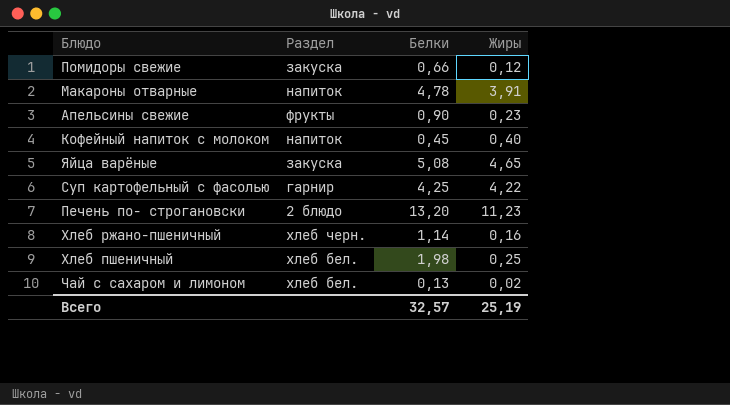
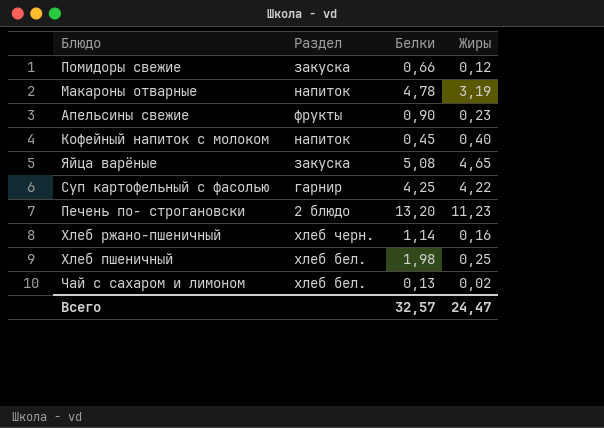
Макароны отварные | Жиры: 3,91 -> 3,19
Всего | Жиры: 25,19 -> 24,47

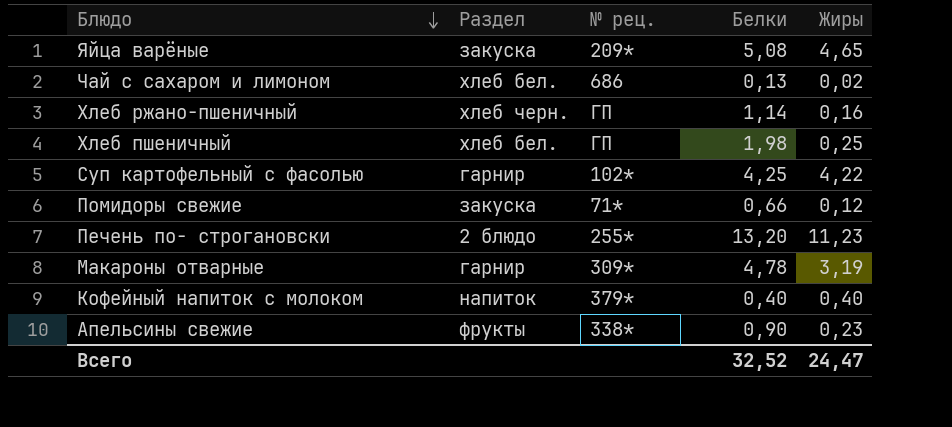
row order: none -> Блюдо descending
column № рец. | position: none -> 3
Макароны отварные | Раздел: напиток -> гарнир
Кофейный напиток с молоком | Белки: 0,45 -> 0,40
Всего | Белки: 32,57 -> 32,52

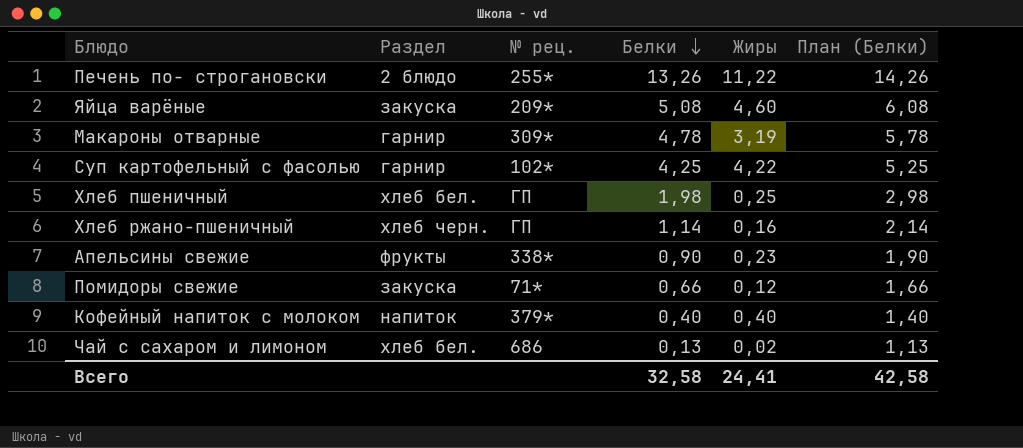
row order: Блюдо descending -> Белки descending
column План (Белки) | formula: none -> [Белки] + 1
Печень по- строгановски | Белки: 13,20 -> 13,26
Печень по- строгановски | Жиры: 11,23 -> 11,22
Яйца варёные | Жиры: 4,65 -> 4,60
Всего | Белки: 32,52 -> 32,58
Всего | Жиры: 24,47 -> 24,41

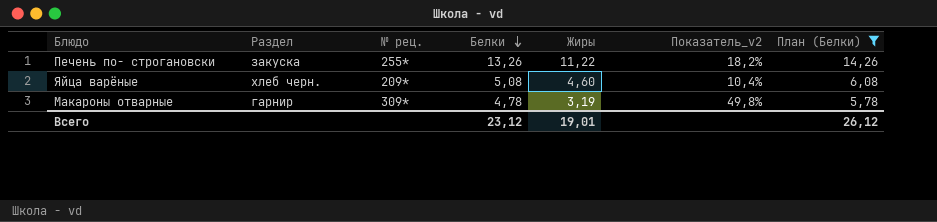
filter: none -> План (Белки) >= 5,78
column Показатель_v2 | formula: none -> ([Белки] - [Жиры]) / [Жиры]
Печень по- строгановски | Раздел: 2 блюдо -> закуска
Яйца варёные | Раздел: закуска -> хлеб черн.
Всего | Белки: 32,58 -> 23,12
Всего | Жиры: 24,41 -> 19,01
Всего | План (Белки): 42,58 -> 26,12

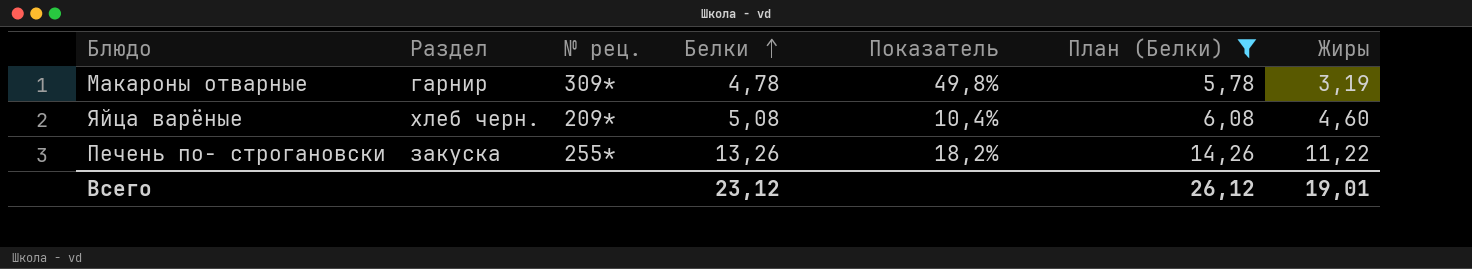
row order: Белки descending -> Белки ascending
column name: Показатель_v2 -> Показатель
column Жиры | position: 5 -> 7

